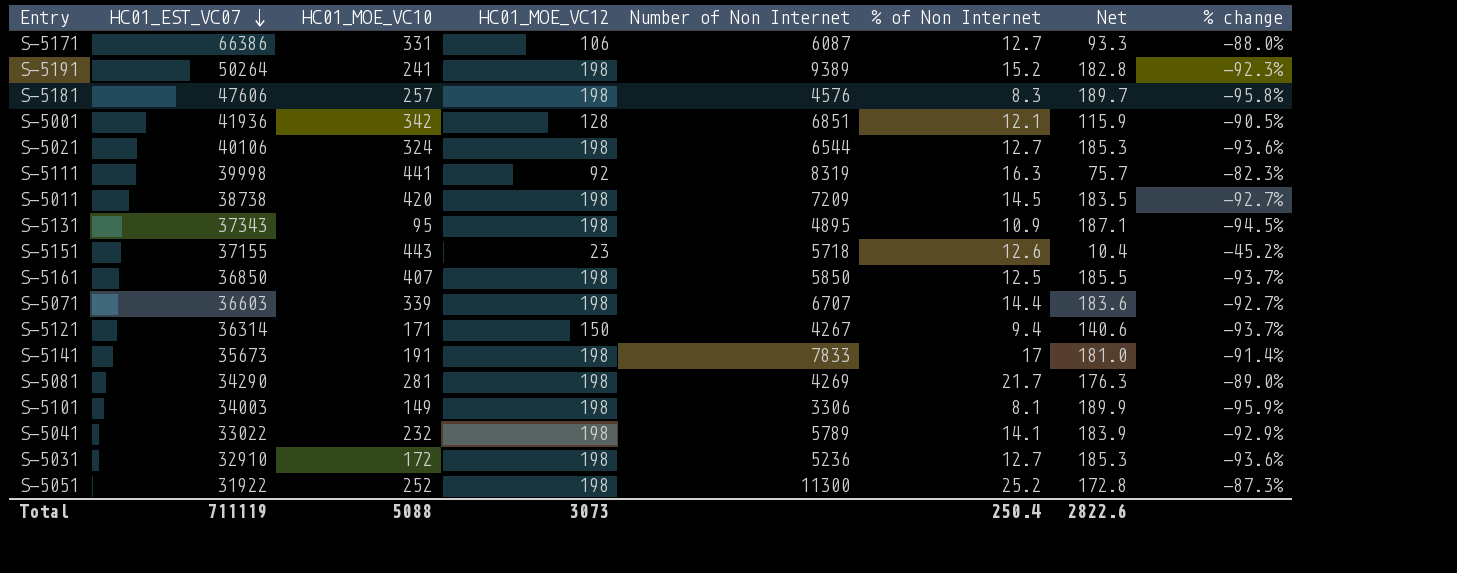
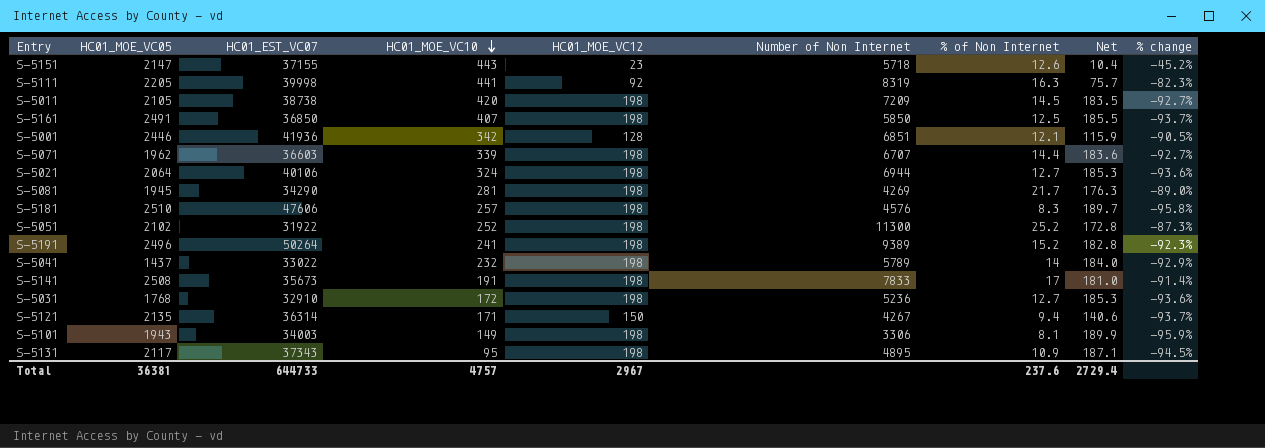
row order: HC01_EST_VC07 descending -> HC01_MOE_VC10 descending
column HC01_MOE_VC05 | position: none -> 2
row S-5171: 66386 | 331 | 106 | 6087 | 12.7 | 93.3 | -88.0% -> none
S-5021 | Number of Non Internet: 6544 -> 6944
S-5041 | % of Non Internet: 14.1 -> 14
S-5041 | Net: 183.9 -> 184.0
Total | HC01_EST_VC07: 711119 -> 644733
Total | HC01_MOE_VC10: 5088 -> 4757
Total | HC01_MOE_VC12: 3073 -> 2967
Total | % of Non Internet: 250.4 -> 237.6
Total | Net: 2822.6 -> 2729.4

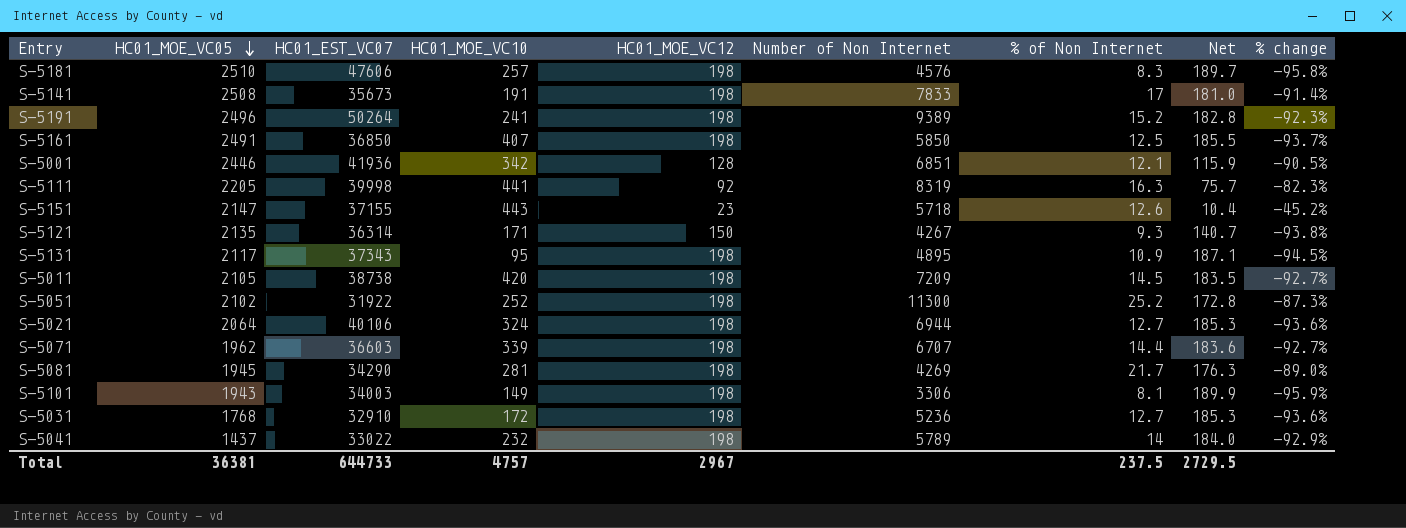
row order: HC01_MOE_VC10 descending -> HC01_MOE_VC05 descending
S-5121 | % of Non Internet: 9.4 -> 9.3
S-5121 | Net: 140.6 -> 140.7
S-5121 | % change: -93.7% -> -93.8%
Total | % of Non Internet: 237.6 -> 237.5
Total | Net: 2729.4 -> 2729.5

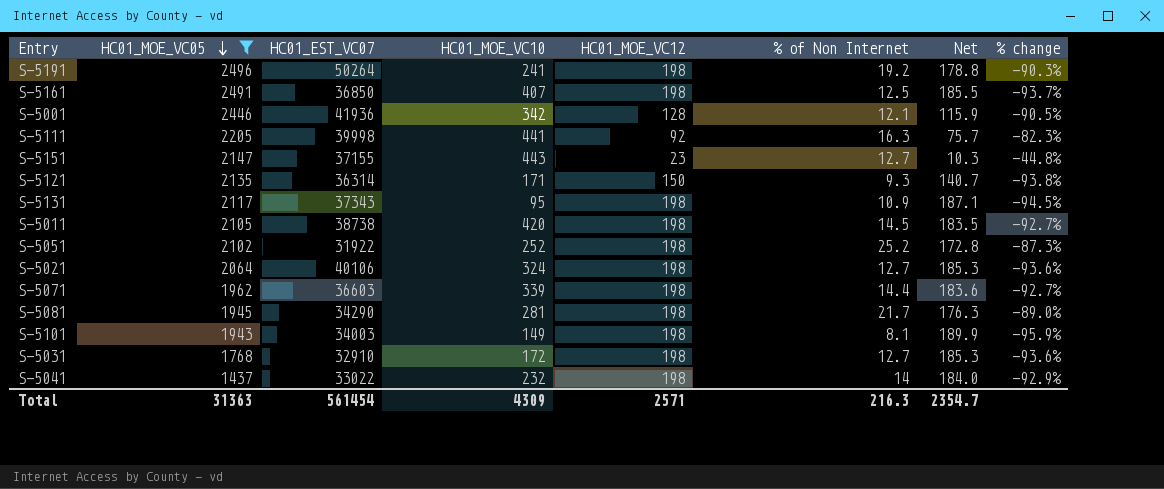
filter: none -> HC01_MOE_VC05 <= 2496
column Number of Non Internet | position: 6 -> none
S-5191 | % of Non Internet: 15.2 -> 19.2
S-5191 | Net: 182.8 -> 178.8
S-5191 | % change: -92.3% -> -90.3%
S-5151 | % of Non Internet: 12.6 -> 12.7
S-5151 | Net: 10.4 -> 10.3
S-5151 | % change: -45.2% -> -44.8%
Total | HC01_MOE_VC05: 36381 -> 31363
Total | HC01_EST_VC07: 644733 -> 561454
Total | HC01_MOE_VC10: 4757 -> 4309
Total | HC01_MOE_VC12: 2967 -> 2571
Total | % of Non Internet: 237.5 -> 216.3
Total | Net: 2729.5 -> 2354.7

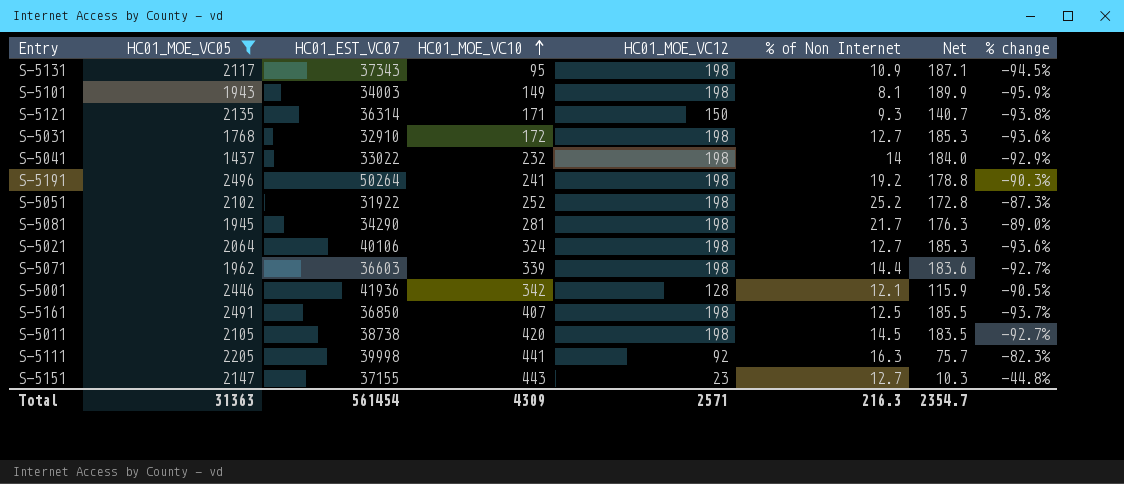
row order: HC01_MOE_VC05 descending -> HC01_MOE_VC10 ascending

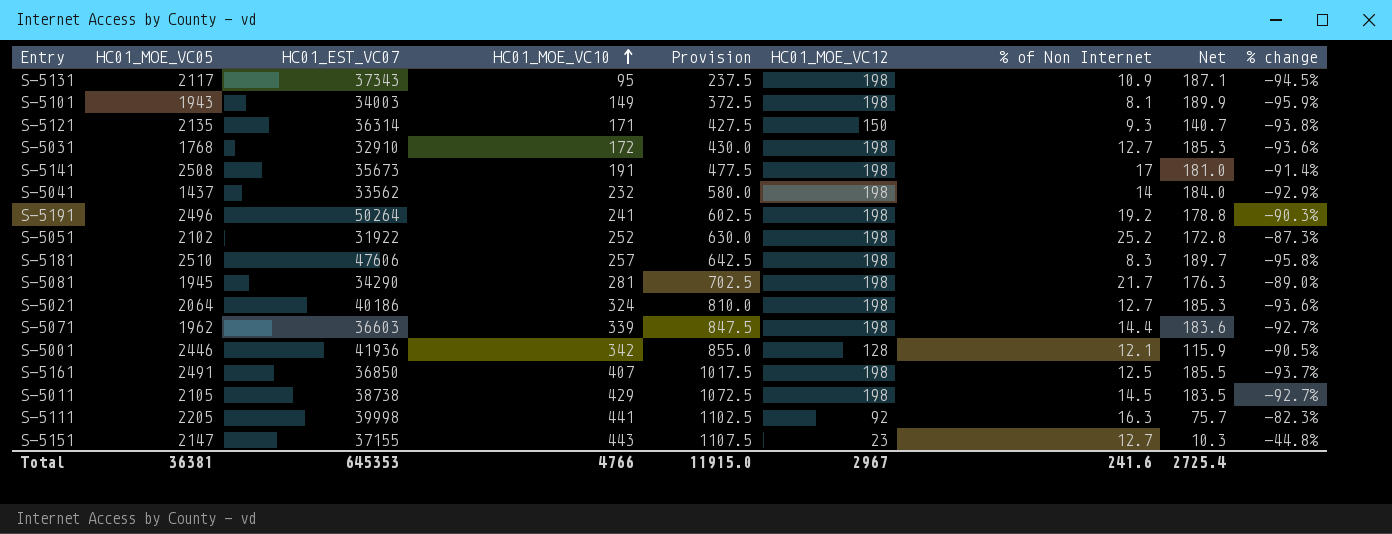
filter: HC01_MOE_VC05 <= 2496 -> none
column Provision | formula: none -> [HC01_MOE_VC10] * 2.5
S-5041 | HC01_EST_VC07: 33022 -> 33562
S-5021 | HC01_EST_VC07: 40106 -> 40186
S-5011 | HC01_MOE_VC10: 420 -> 429
Total | HC01_MOE_VC05: 31363 -> 36381
Total | HC01_EST_VC07: 561454 -> 645353
Total | HC01_MOE_VC10: 4309 -> 4766
Total | HC01_MOE_VC12: 2571 -> 2967
Total | % of Non Internet: 216.3 -> 241.6
Total | Net: 2354.7 -> 2725.4

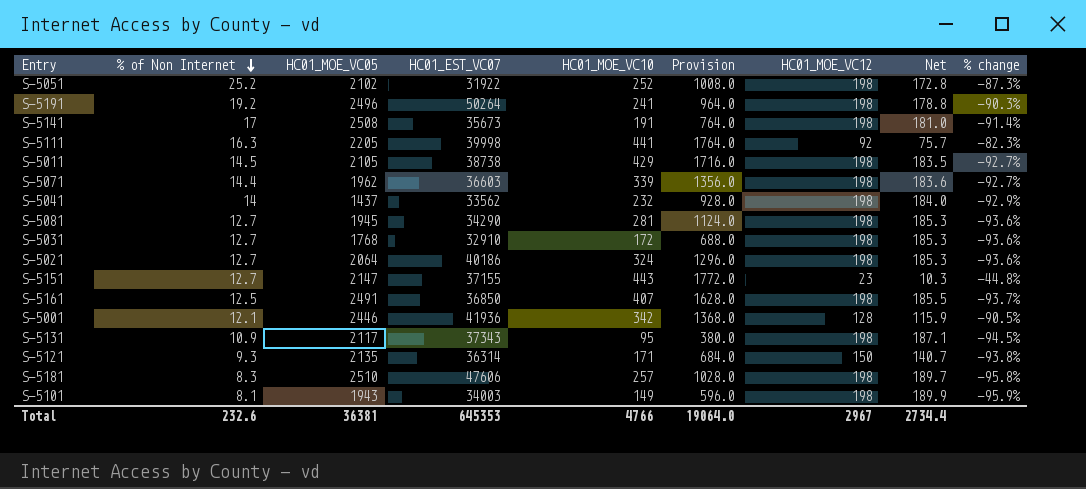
row order: HC01_MOE_VC10 ascending -> % of Non Internet descending
column % of Non Internet | position: 7 -> 2
column Provision | formula: [HC01_MOE_VC10] * 2.5 -> [HC01_MOE_VC10] * 4
S-5081 | % of Non Internet: 21.7 -> 12.7
S-5081 | Net: 176.3 -> 185.3
S-5081 | % change: -89.0% -> -93.6%
Total | % of Non Internet: 241.6 -> 232.6
Total | Provision: 11915.0 -> 19064.0
Total | Net: 2725.4 -> 2734.4

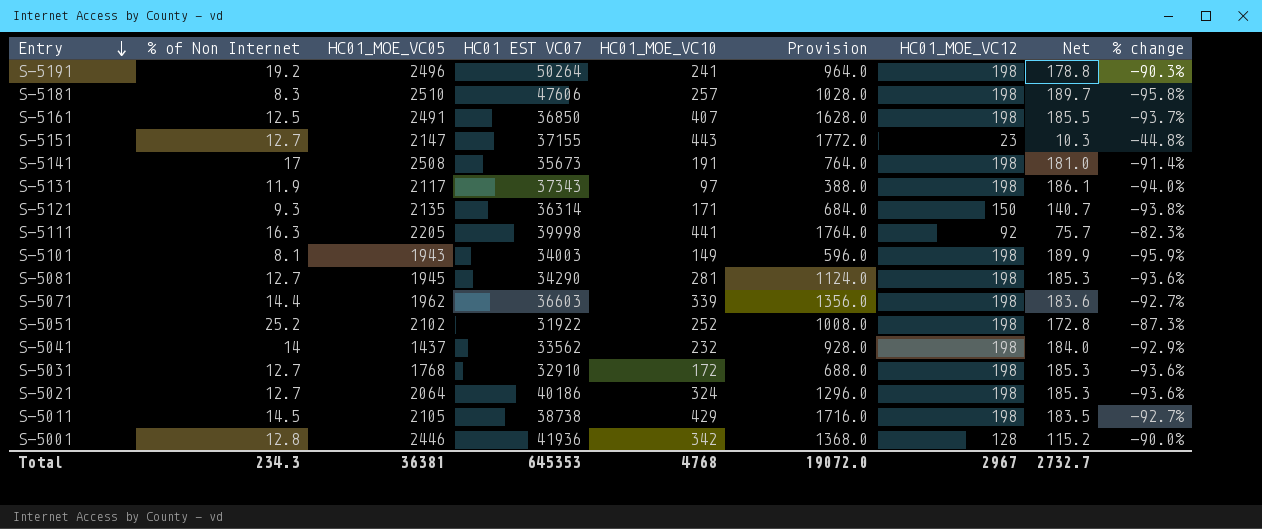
row order: % of Non Internet descending -> Entry descending
column name: HC01_EST_VC07 -> HC01 EST VC07
S-5131 | % of Non Internet: 10.9 -> 11.9
S-5131 | HC01_MOE_VC10: 95 -> 97
S-5131 | Provision: 380.0 -> 388.0
S-5131 | Net: 187.1 -> 186.1
S-5131 | % change: -94.5% -> -94.0%
S-5001 | % of Non Internet: 12.1 -> 12.8
S-5001 | Net: 115.9 -> 115.2
S-5001 | % change: -90.5% -> -90.0%
Total | % of Non Internet: 232.6 -> 234.3
Total | HC01_MOE_VC10: 4766 -> 4768
Total | Provision: 19064.0 -> 19072.0
Total | Net: 2734.4 -> 2732.7

